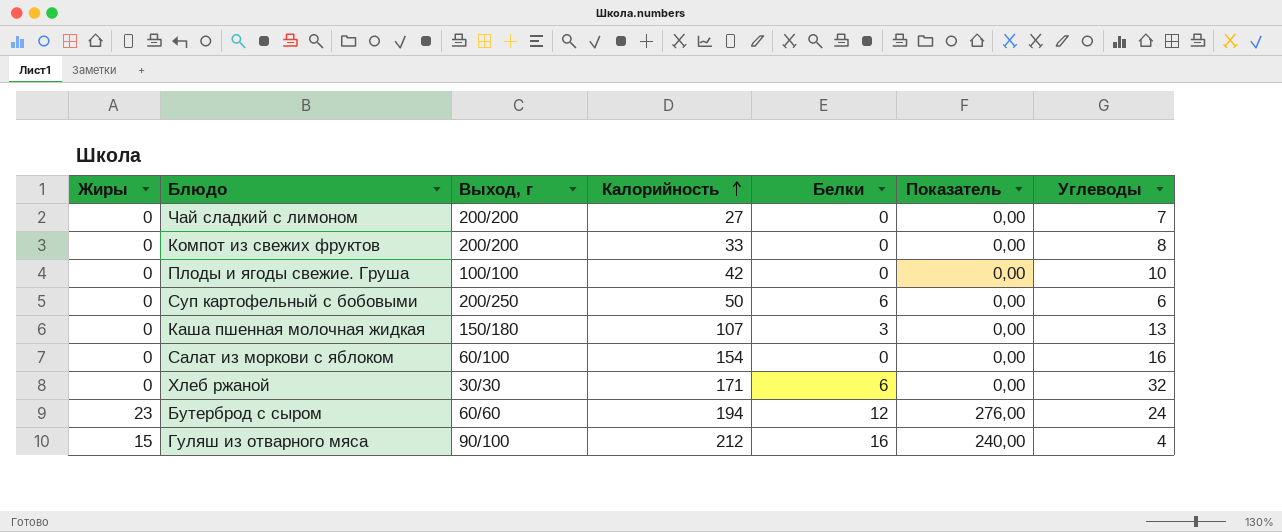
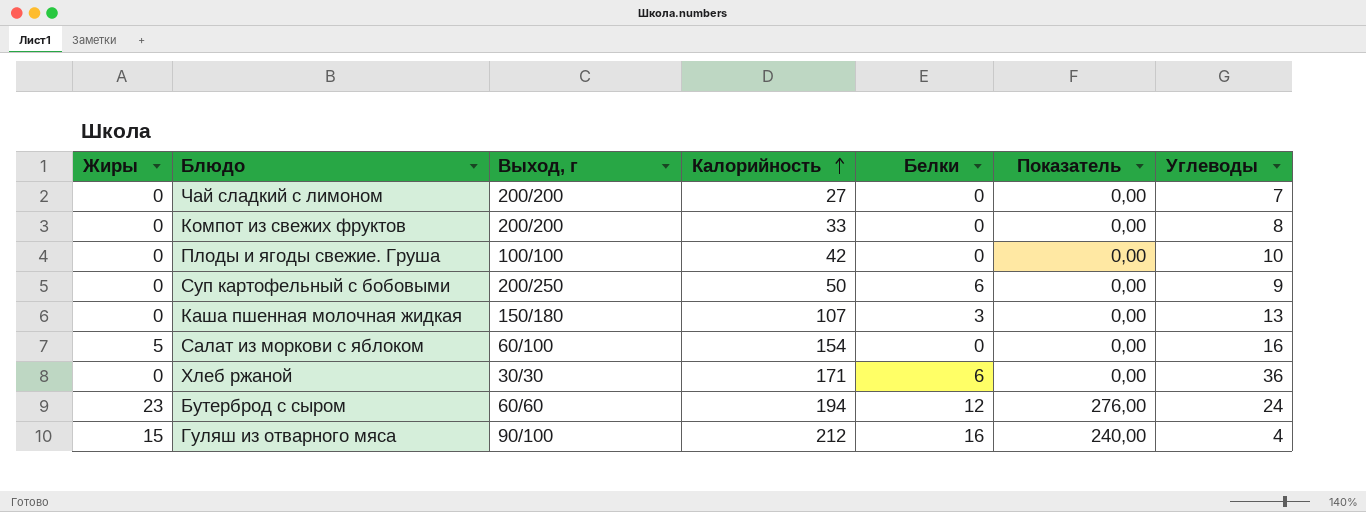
Суп картофельный с бобовыми | Углеводы: 6 -> 9
Салат из моркови с яблоком | Жиры: 0 -> 5
Хлеб ржаной | Углеводы: 32 -> 36

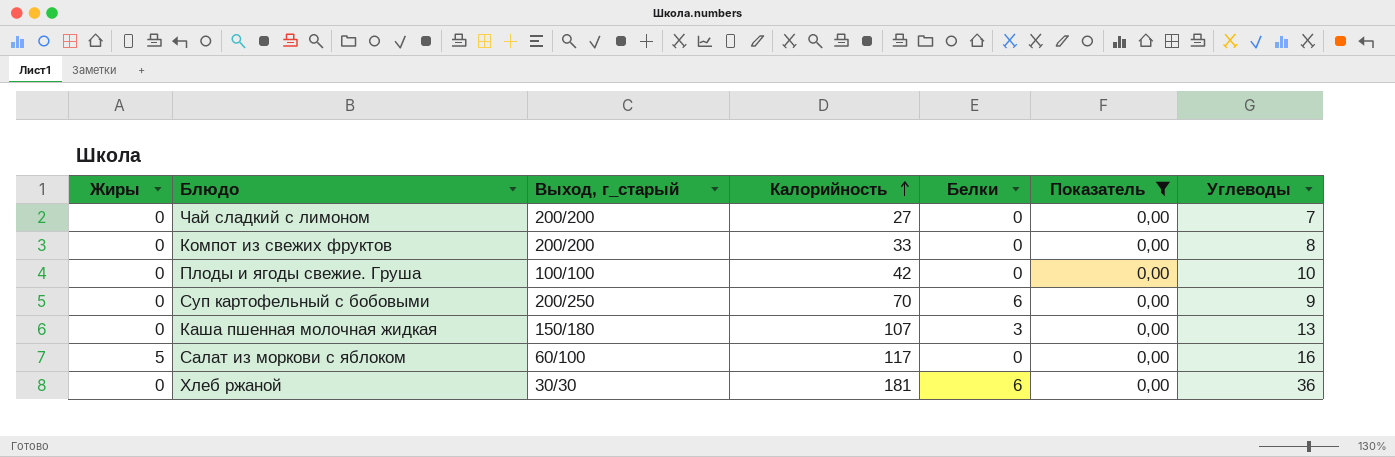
filter: none -> Показатель = 0,00
column name: Выход, г -> Выход, г_старый
Суп картофельный с бобовыми | Калорийность: 50 -> 70
Салат из моркови с яблоком | Калорийность: 154 -> 117
Хлеб ржаной | Калорийность: 171 -> 181

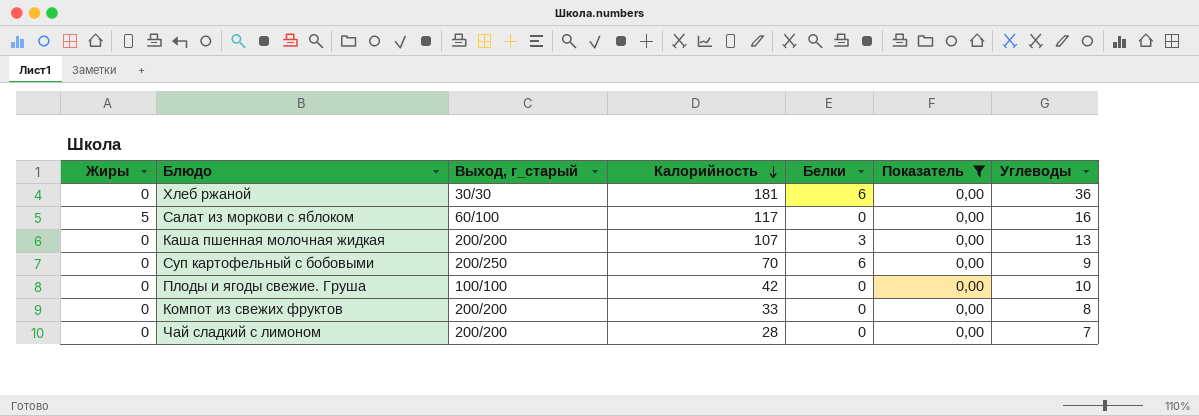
row order: Калорийность ascending -> Калорийность descending
Каша пшенная молочная жидкая | Выход, г_старый: 150/180 -> 200/200
Чай сладкий с лимоном | Калорийность: 27 -> 28

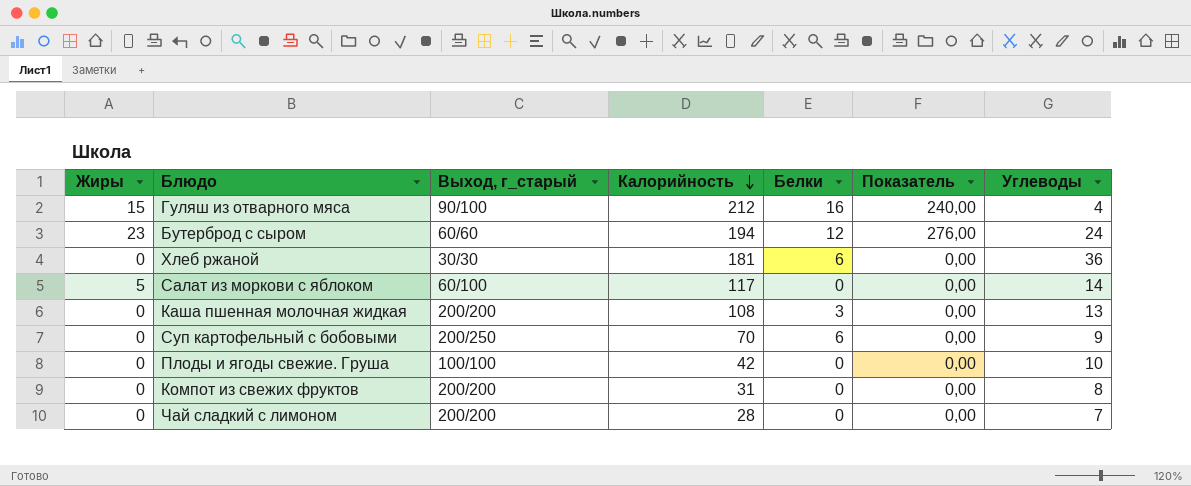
filter: Показатель = 0,00 -> none
Салат из моркови с яблоком | Углеводы: 16 -> 14
Каша пшенная молочная жидкая | Калорийность: 107 -> 108
Компот из свежих фруктов | Калорийность: 33 -> 31

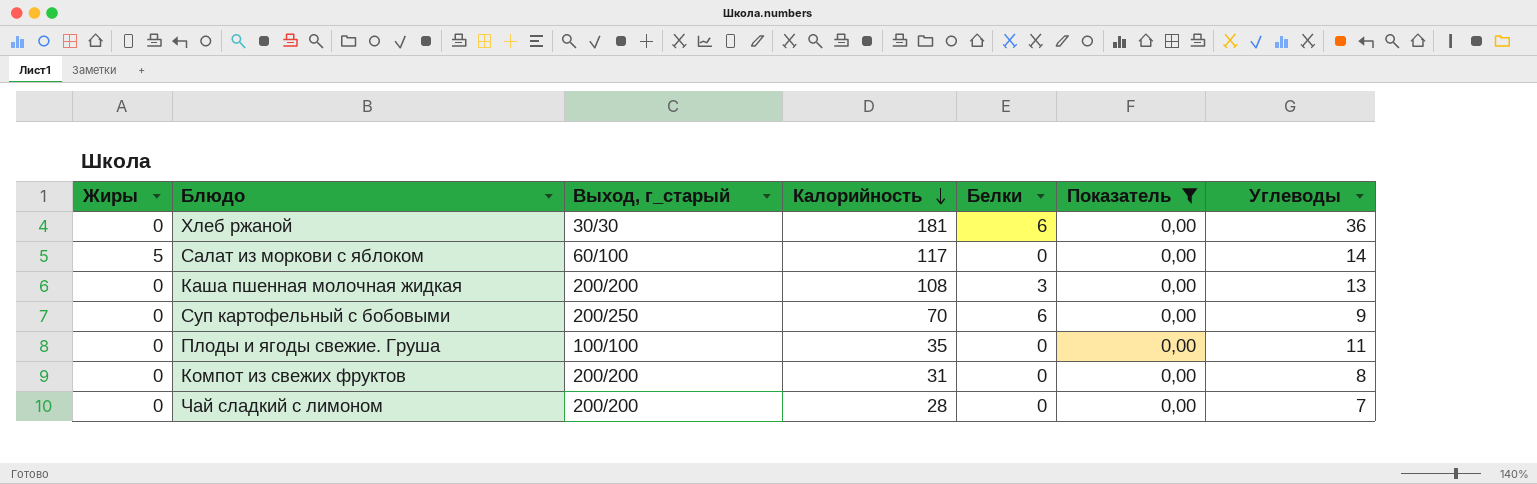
filter: none -> Показатель = 0,00
Плоды и ягоды свежие. Груша | Калорийность: 42 -> 35
Плоды и ягоды свежие. Груша | Углеводы: 10 -> 11

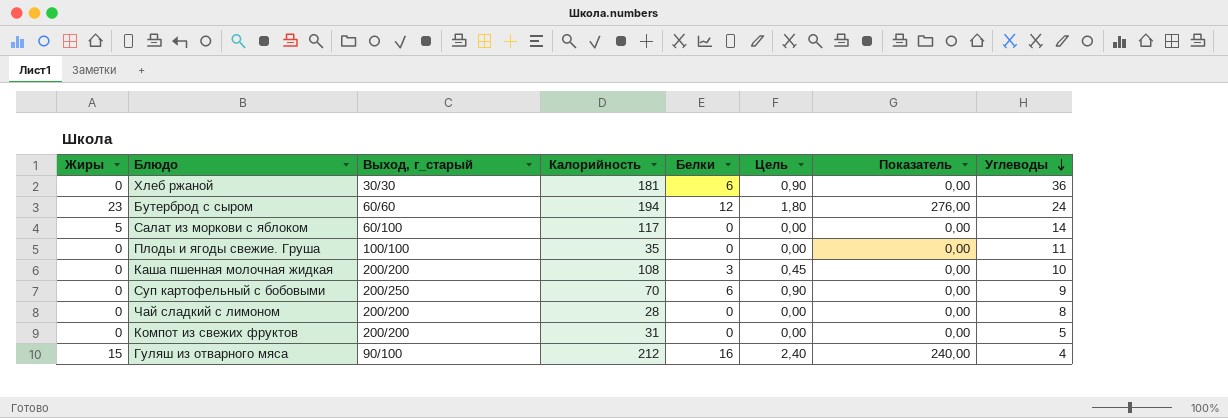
filter: Показатель = 0,00 -> none
row order: Калорийность descending -> Углеводы descending
column Цель | formula: none -> [Белки] * 0,15
Каша пшенная молочная жидкая | Углеводы: 13 -> 10
Чай сладкий с лимоном | Углеводы: 7 -> 8
Компот из свежих фруктов | Углеводы: 8 -> 5

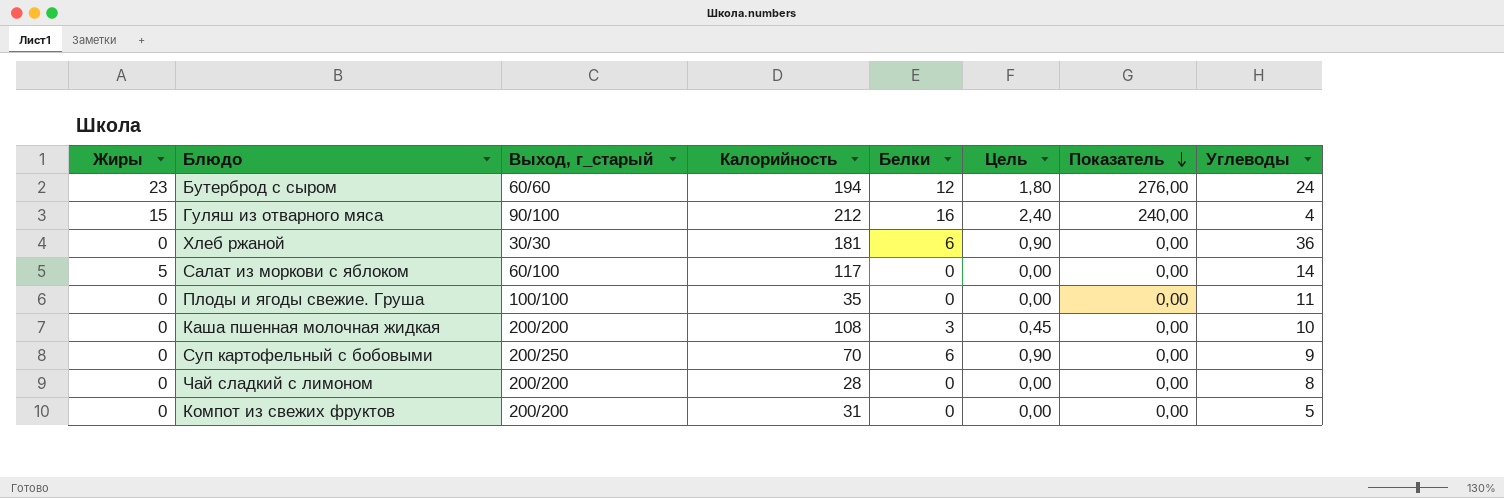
row order: Углеводы descending -> Показатель descending

